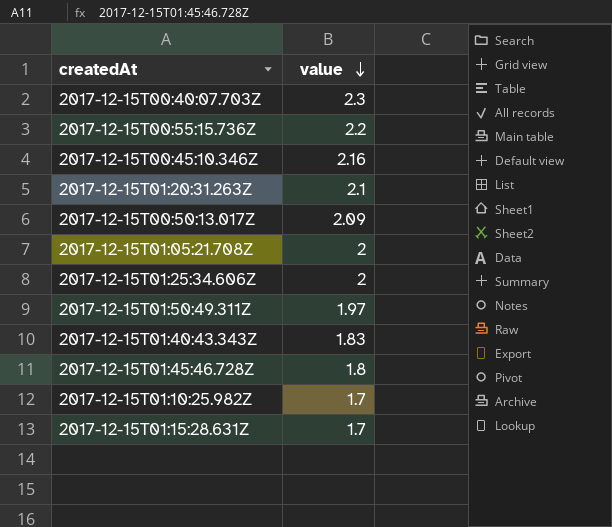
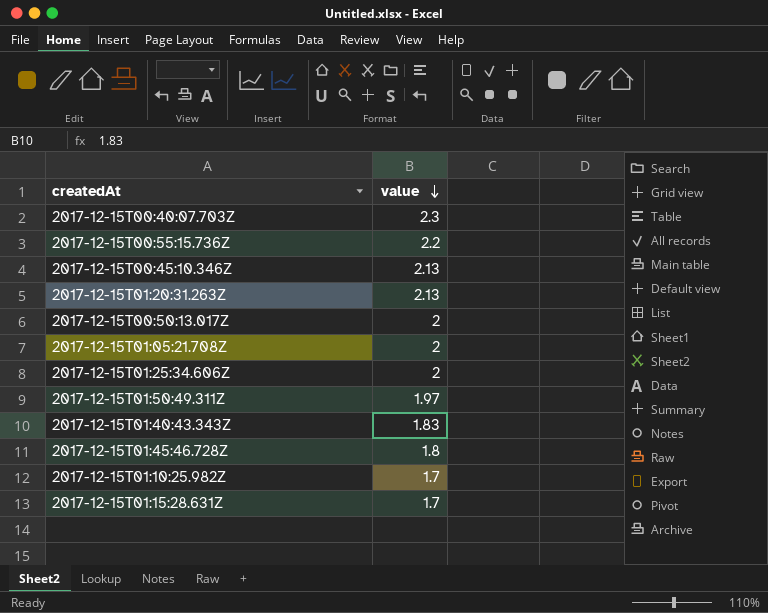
2017-12-15T00:45:10.346Z | value: 2.16 -> 2.13
2017-12-15T01:20:31.263Z | value: 2.1 -> 2.13
2017-12-15T00:50:13.017Z | value: 2.09 -> 2

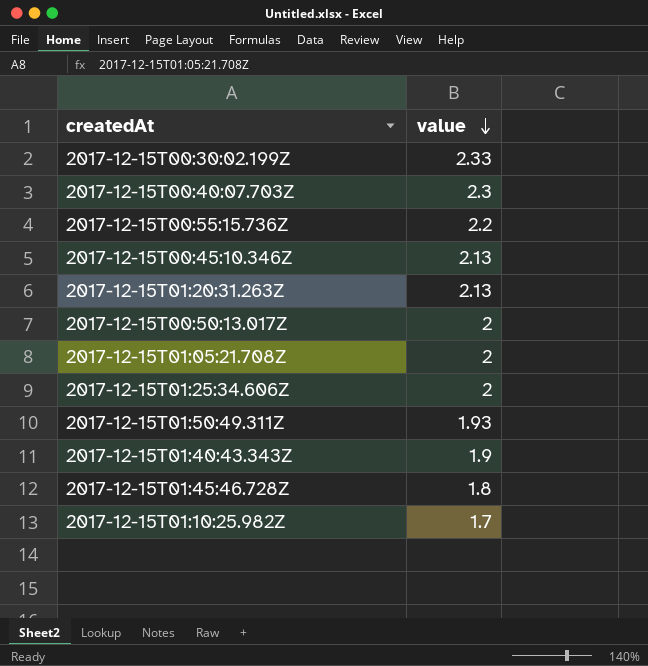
row 2017-12-15T01:15:28.631Z: 1.7 -> none
row 2017-12-15T00:30:02.199Z: none -> 2.33
2017-12-15T01:50:49.311Z | value: 1.97 -> 1.93
2017-12-15T01:40:43.343Z | value: 1.83 -> 1.9

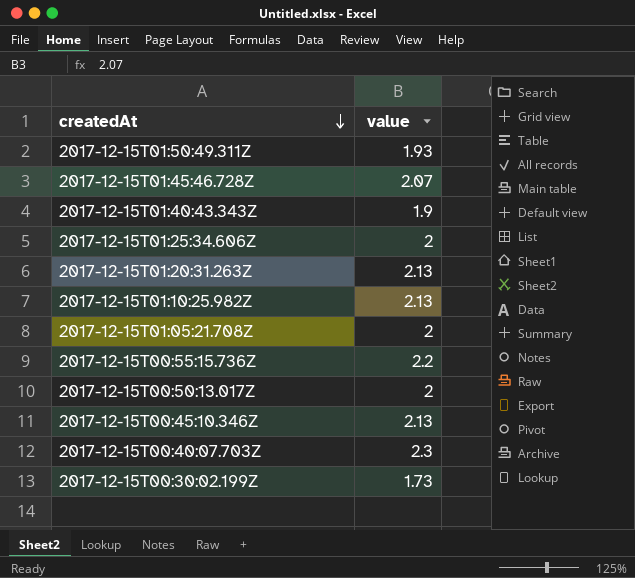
row order: value descending -> createdAt descending
2017-12-15T01:45:46.728Z | value: 1.8 -> 2.07
2017-12-15T01:10:25.982Z | value: 1.7 -> 2.13
2017-12-15T00:30:02.199Z | value: 2.33 -> 1.73

